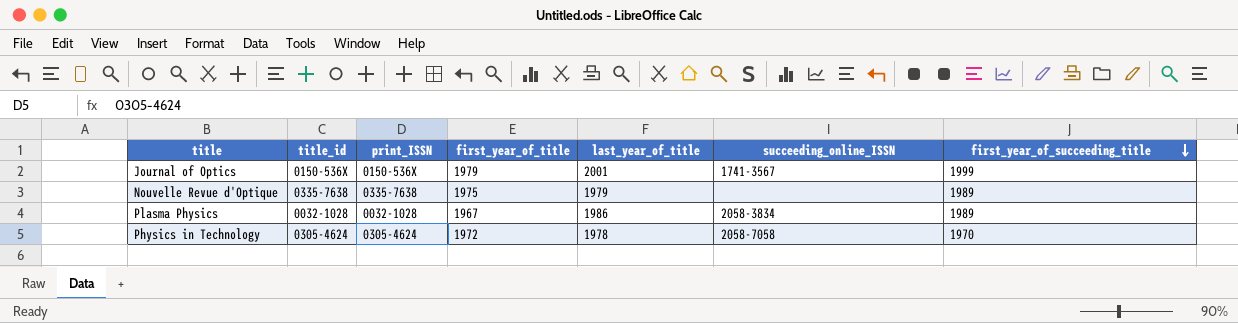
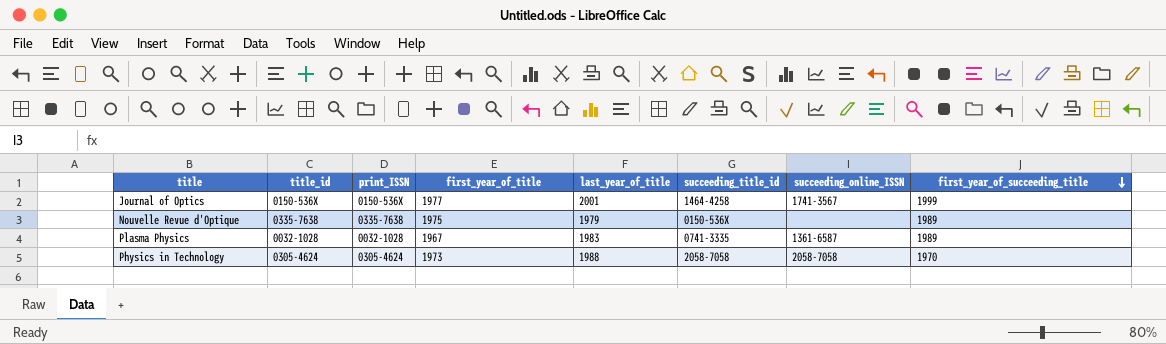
column succeeding_title_id | position: none -> 6
Journal of Optics | first_year_of_title: 1979 -> 1977
Plasma Physics | last_year_of_title: 1986 -> 1983
Plasma Physics | succeeding_online_ISSN: 2058-3834 -> 1361-6587
Physics in Technology | first_year_of_title: 1972 -> 1973
Physics in Technology | last_year_of_title: 1978 -> 1988

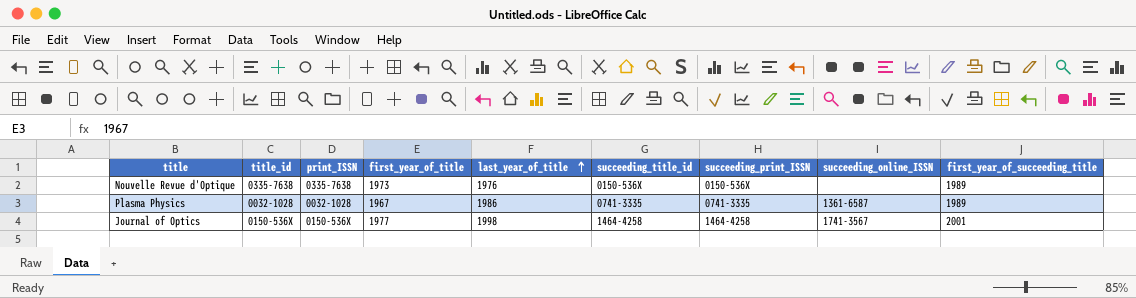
row order: first_year_of_succeeding_title descending -> last_year_of_title ascending
column succeeding_print_ISSN | position: none -> 7
row Physics in Technology: 0305-4624 | 0305-4624 | 1973 | 1988 | 2058-7058 | 2058-7058 | 1970 -> none
Nouvelle Revue d'Optique | first_year_of_title: 1975 -> 1973
Nouvelle Revue d'Optique | last_year_of_title: 1979 -> 1976
Plasma Physics | last_year_of_title: 1983 -> 1986
Journal of Optics | last_year_of_title: 2001 -> 1998
Journal of Optics | first_year_of_succeeding_title: 1999 -> 2001

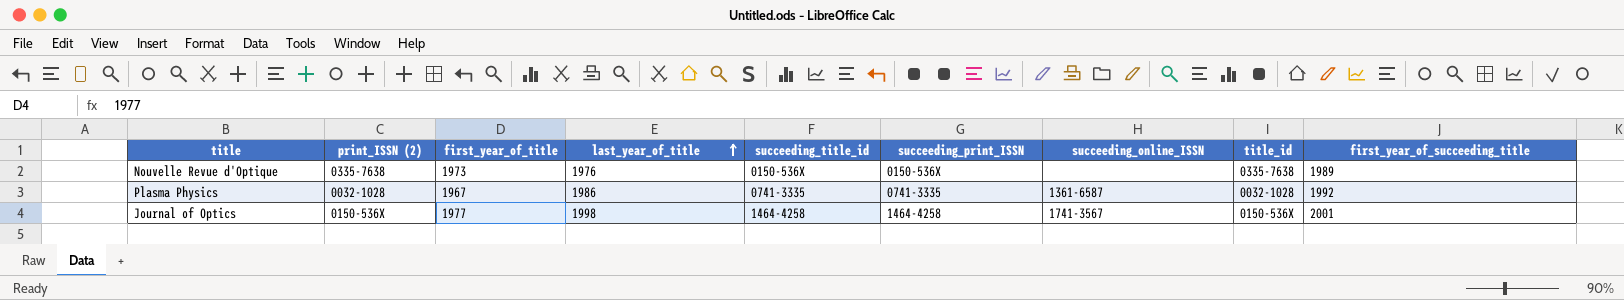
column name: print_ISSN -> print_ISSN (2)
column title_id | position: 2 -> 8
Plasma Physics | first_year_of_succeeding_title: 1989 -> 1992

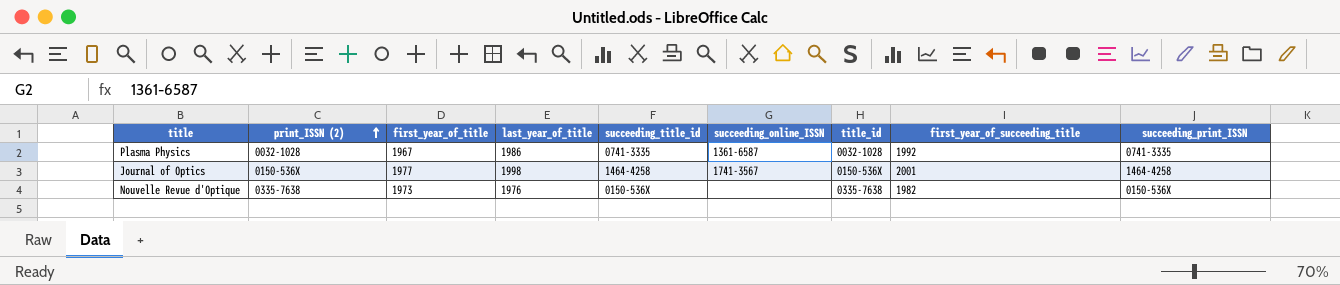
row order: last_year_of_title ascending -> print_ISSN (2) ascending
column succeeding_print_ISSN | position: 6 -> 9
Nouvelle Revue d'Optique | first_year_of_succeeding_title: 1989 -> 1982

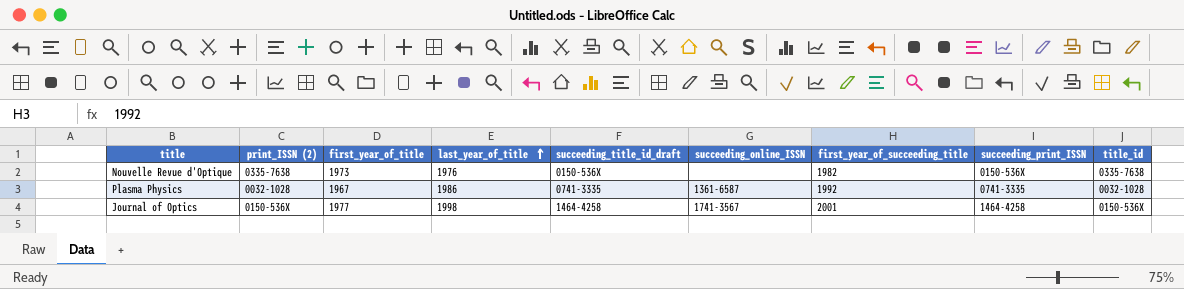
row order: print_ISSN (2) ascending -> last_year_of_title ascending
column name: succeeding_title_id -> succeeding_title_id_draft
column title_id | position: 7 -> 9

